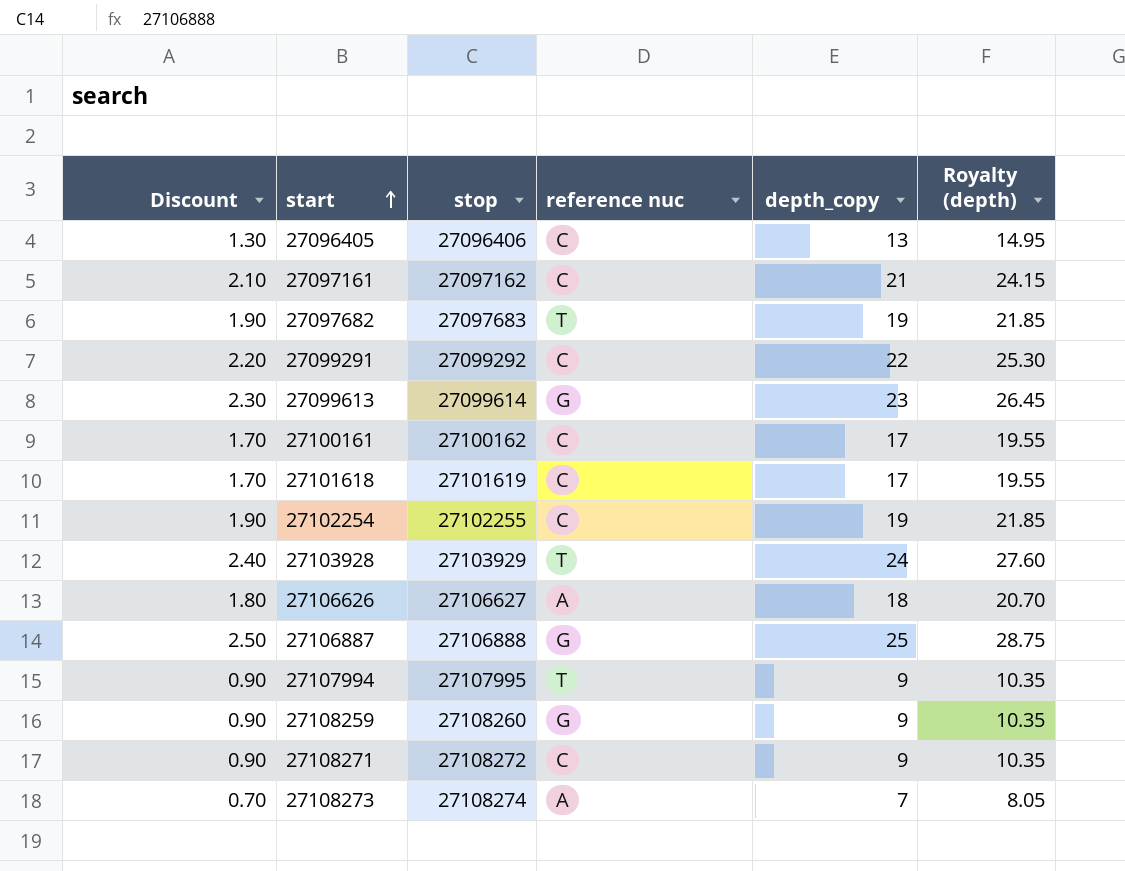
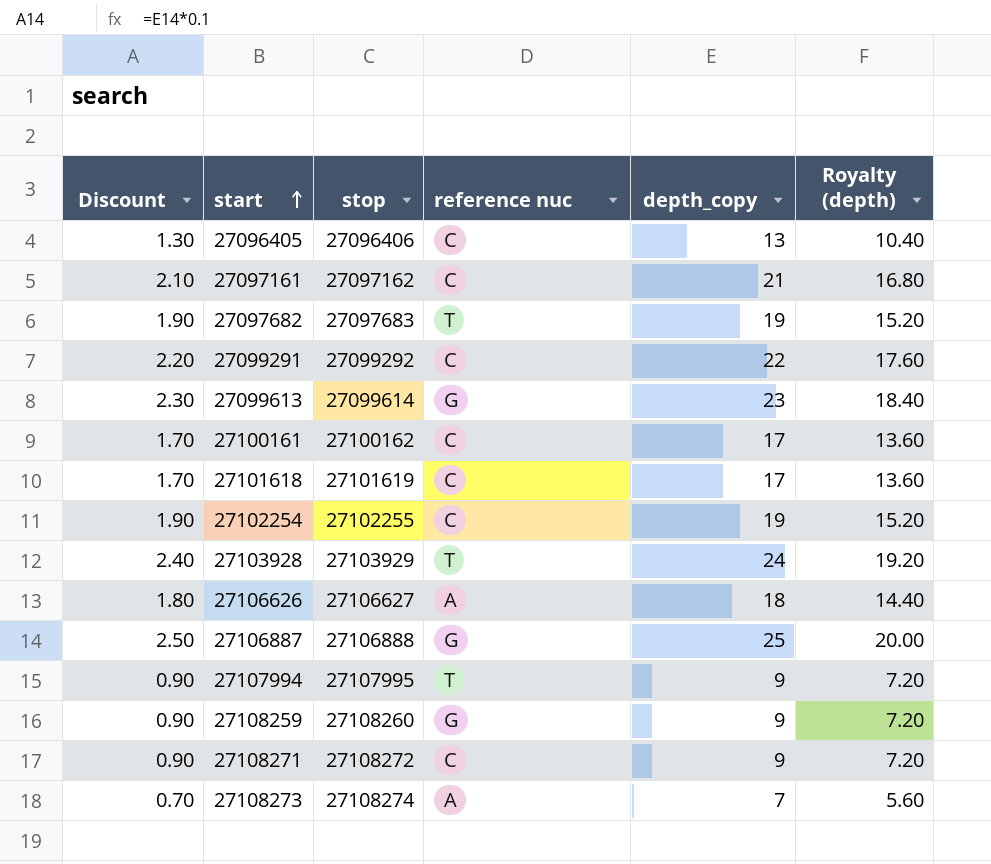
column Royalty (depth) | formula: [depth_copy] * 1.15 -> [depth_copy] * 0.8

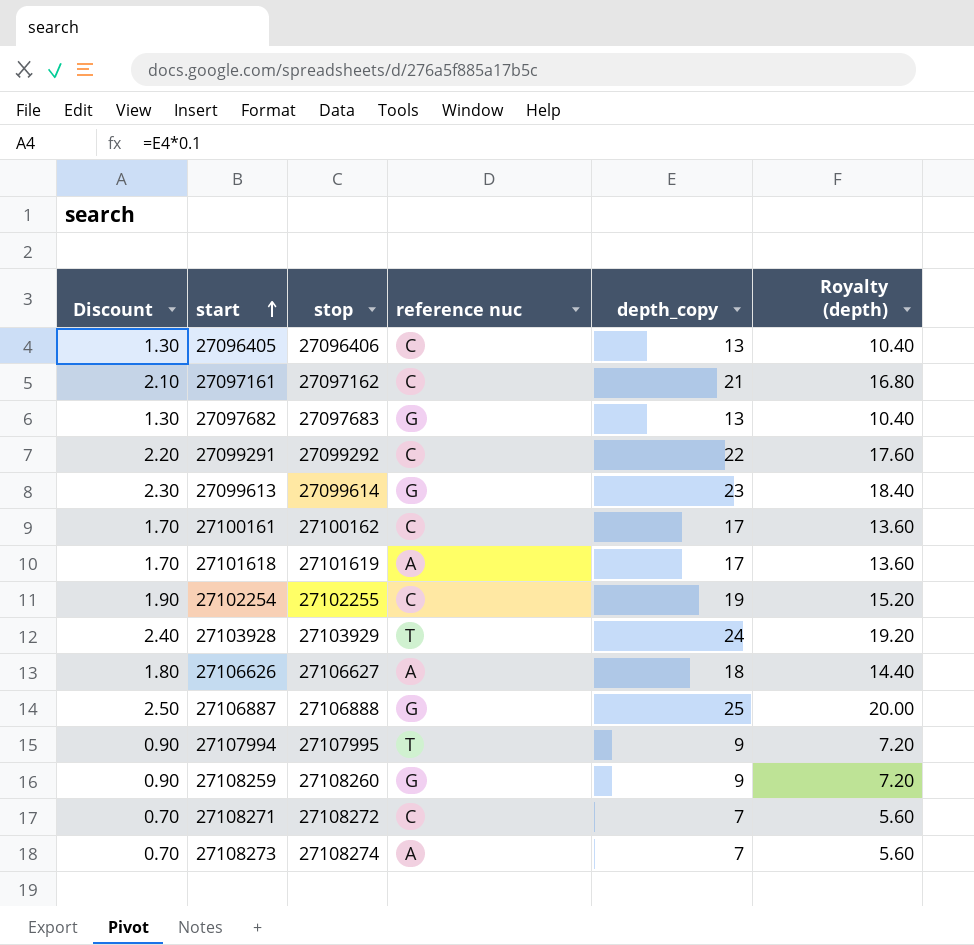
27097682 | Discount: 1.90 -> 1.30
27097682 | reference nuc: T -> G
27097682 | depth_copy: 19 -> 13
27097682 | Royalty (depth): 15.20 -> 10.40
27101618 | reference nuc: C -> A
27108271 | Discount: 0.90 -> 0.70
27108271 | depth_copy: 9 -> 7
27108271 | Royalty (depth): 7.20 -> 5.60

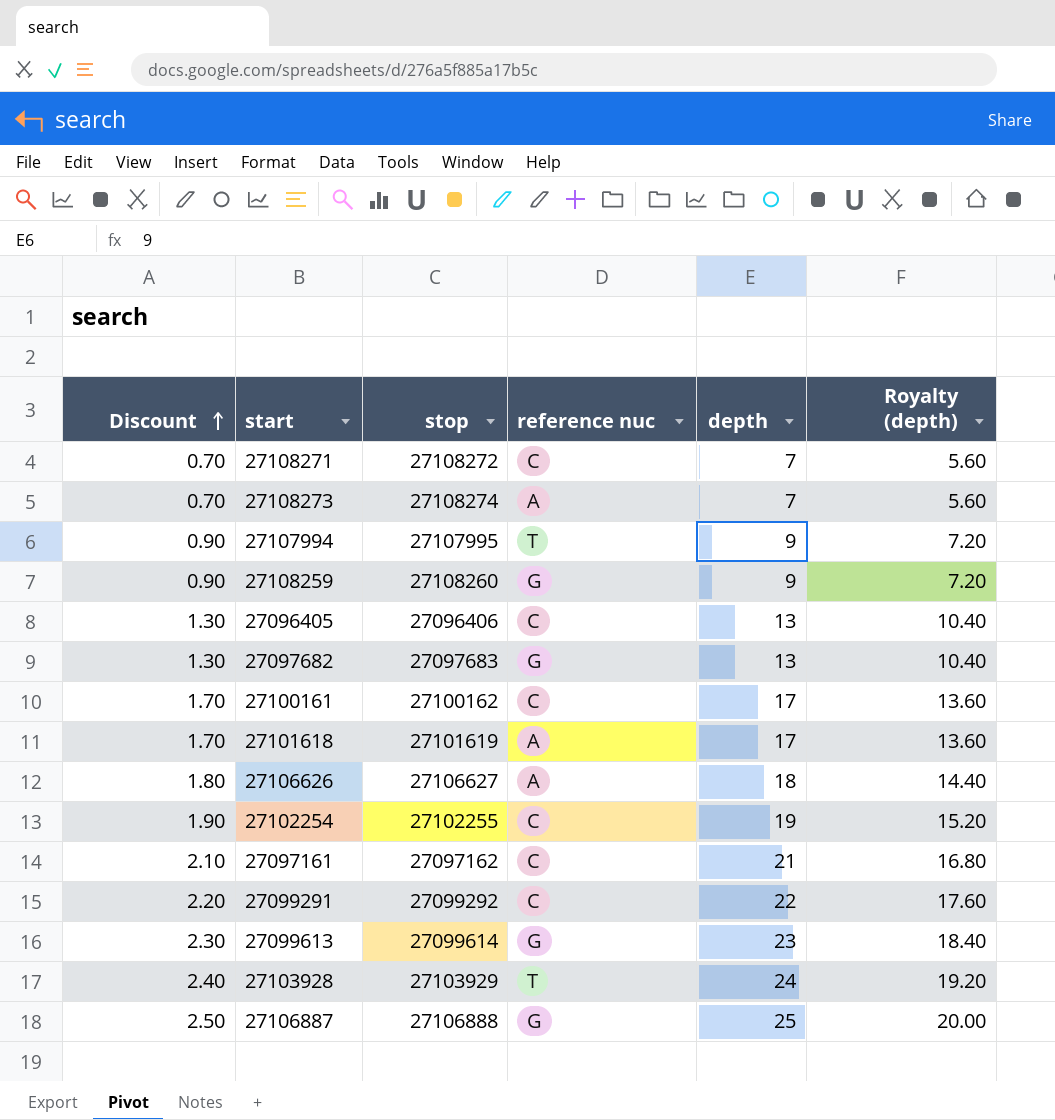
row order: start ascending -> Discount ascending
column name: depth_copy -> depth

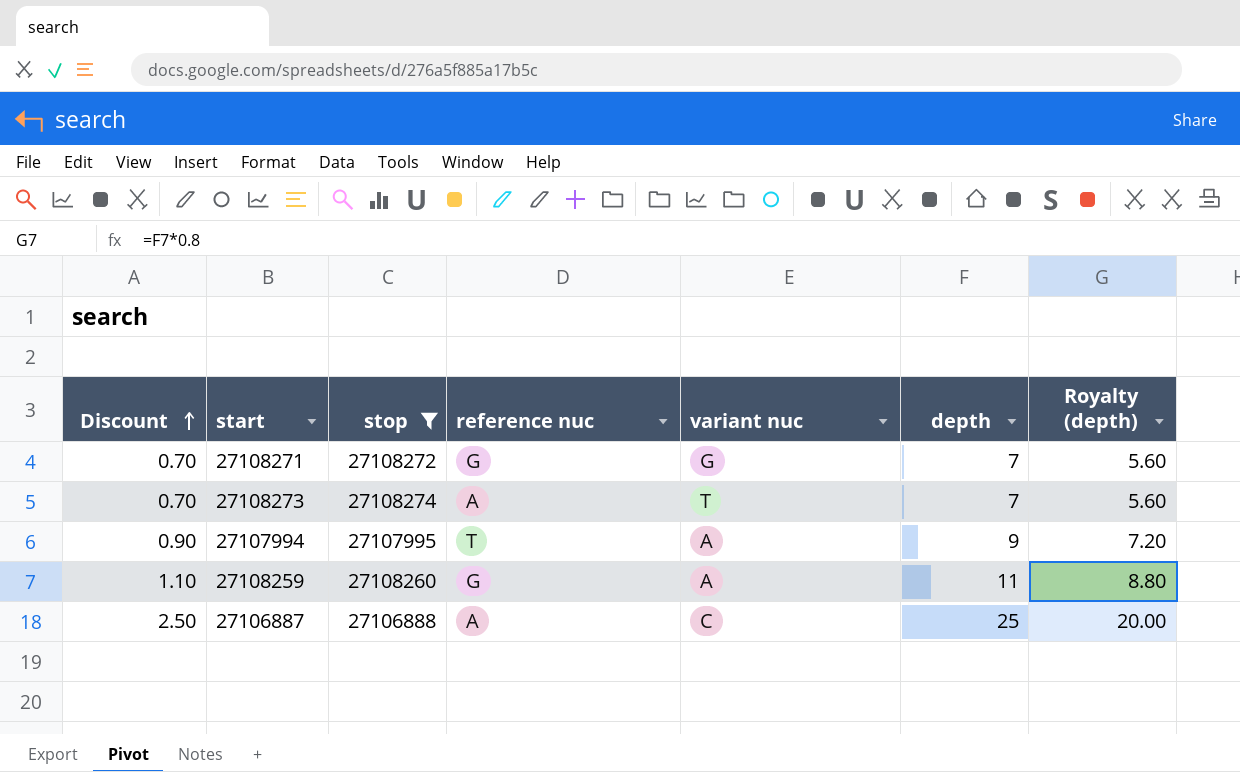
filter: none -> stop >= 27106888
column variant nuc | position: none -> 5
27108271 | reference nuc: C -> G
27108259 | Discount: 0.90 -> 1.10
27108259 | depth: 9 -> 11
27108259 | Royalty (depth): 7.20 -> 8.80
27106887 | reference nuc: G -> A

